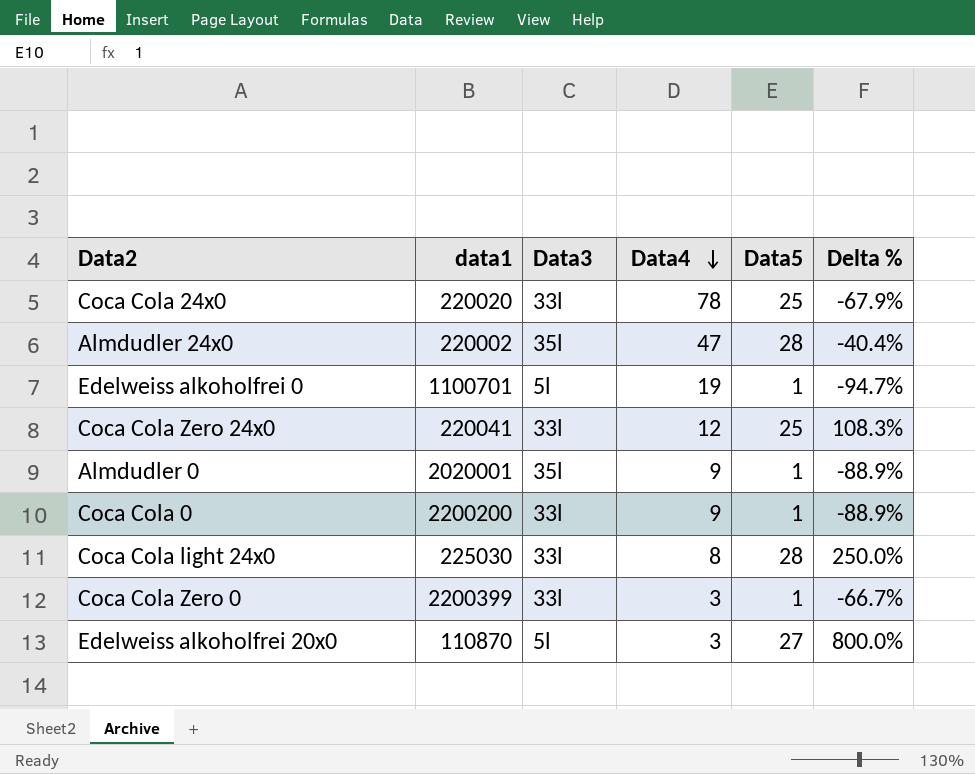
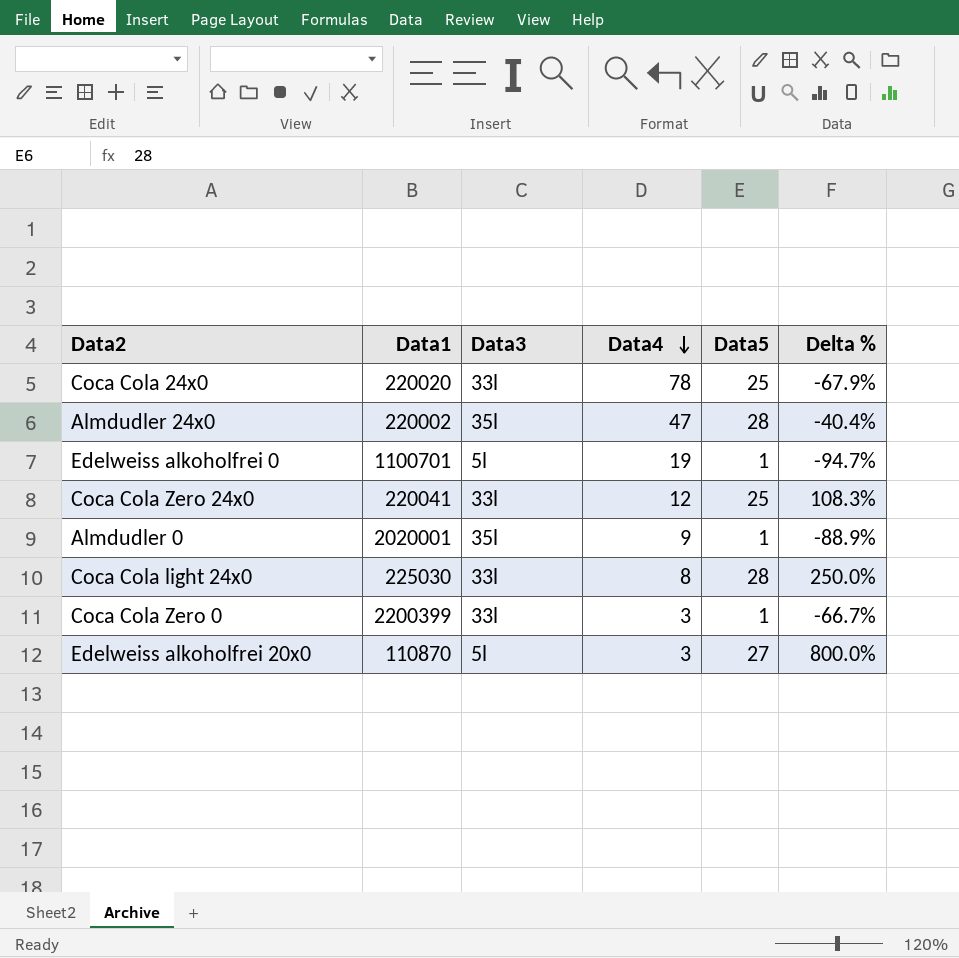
column name: data1 -> Data1
row Coca Cola 0: 2200200 | 33l | 9 | 1 | -88.9% -> none

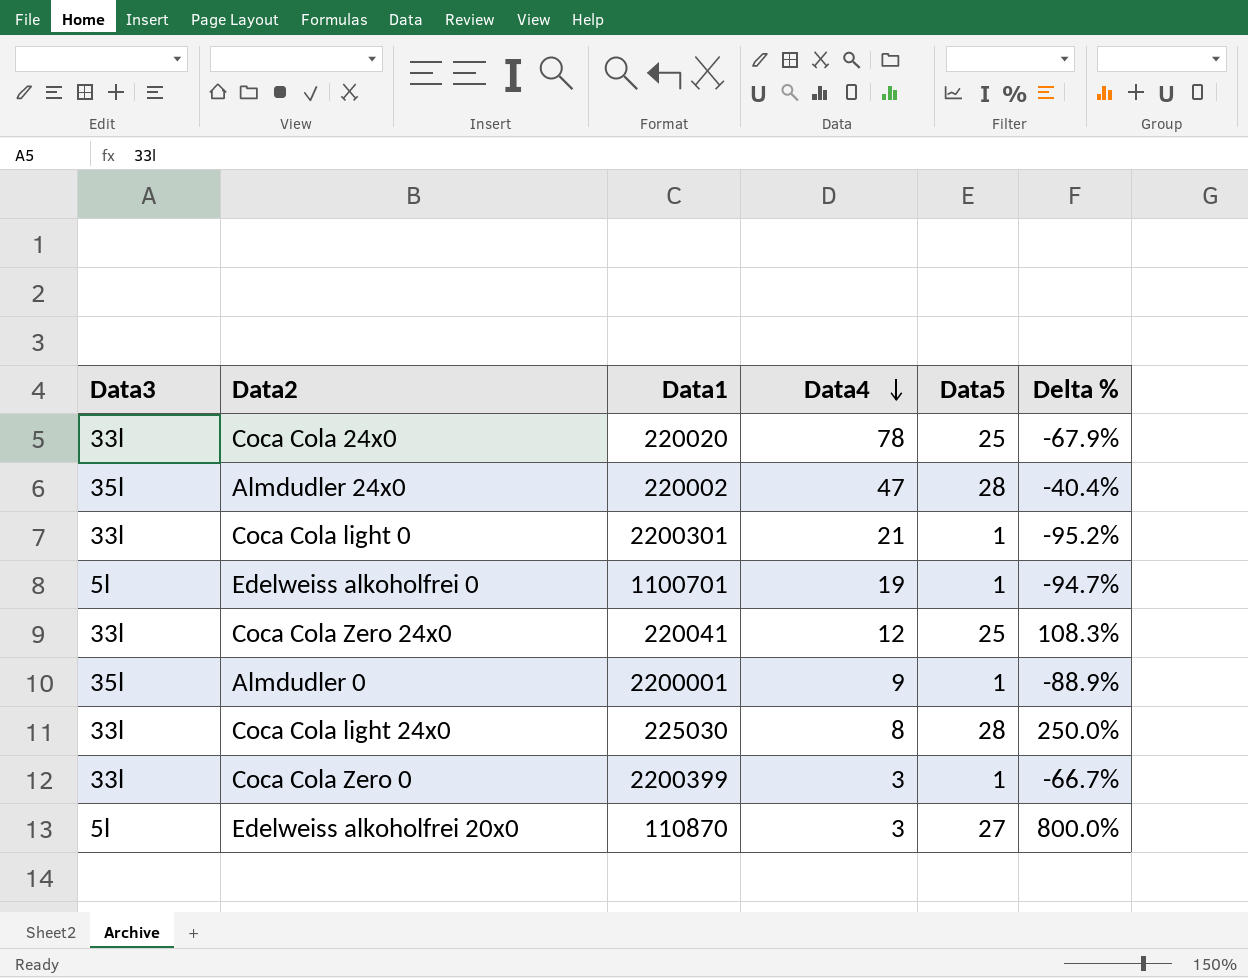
column Data3 | position: 3 -> 1
row Coca Cola light 0: none -> 33l | 2200301 | 21 | 1 | -95.2%
Almdudler 0 | Data1: 2020001 -> 2200001

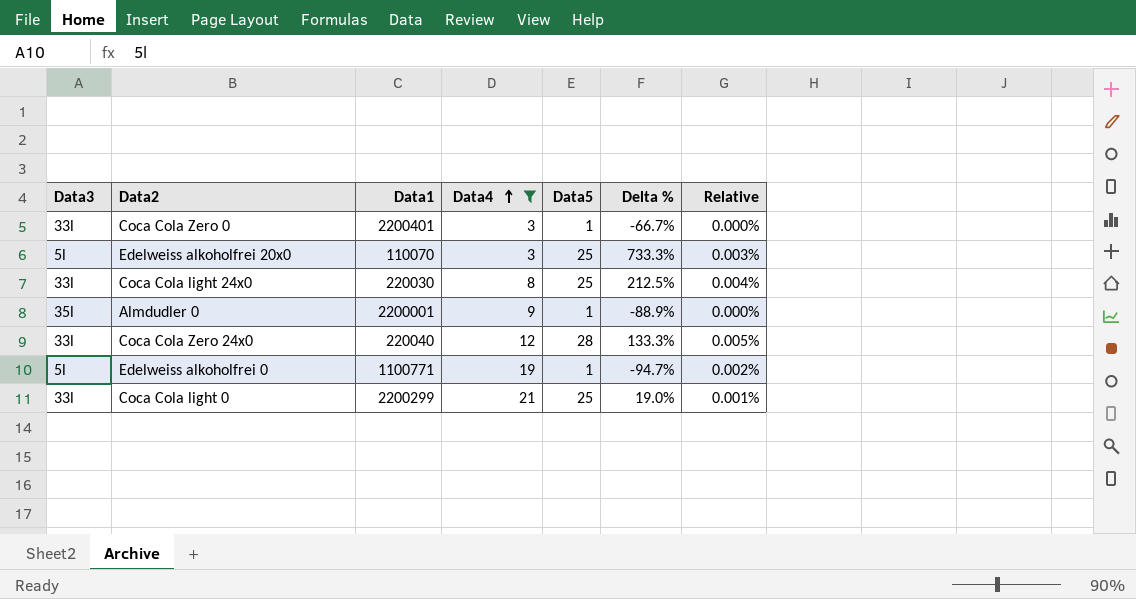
filter: none -> Data4 <= 21
row order: Data4 descending -> Data4 ascending
column Relative | formula: none -> [Data4] / [Data1]
Coca Cola Zero 0 | Data1: 2200399 -> 2200401
Edelweiss alkoholfrei 20x0 | Data1: 110870 -> 110070
Edelweiss alkoholfrei 20x0 | Data5: 27 -> 25
Edelweiss alkoholfrei 20x0 | Delta %: 800.0% -> 733.3%
Coca Cola light 24x0 | Data1: 225030 -> 220030
Coca Cola light 24x0 | Data5: 28 -> 25
Coca Cola light 24x0 | Delta %: 250.0% -> 212.5%
Coca Cola Zero 24x0 | Data1: 220041 -> 220040
Coca Cola Zero 24x0 | Data5: 25 -> 28
Coca Cola Zero 24x0 | Delta %: 108.3% -> 133.3%
Edelweiss alkoholfrei 0 | Data1: 1100701 -> 1100771
Coca Cola light 0 | Data1: 2200301 -> 2200299
Coca Cola light 0 | Data5: 1 -> 25
Coca Cola light 0 | Delta %: -95.2% -> 19.0%

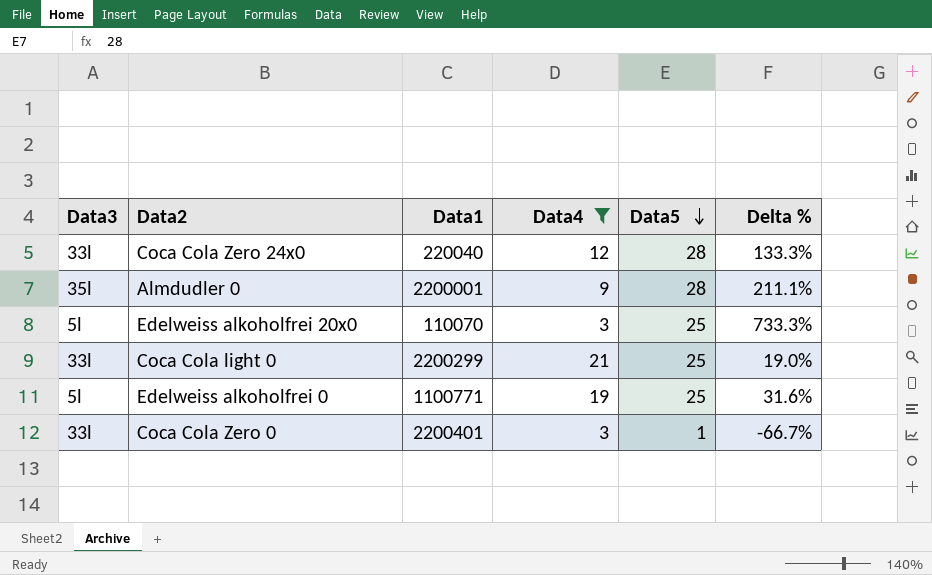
row order: Data4 ascending -> Data5 descending
column Relative | formula: [Data4] / [Data1] -> none
row Coca Cola light 24x0: 33l | 220030 | 8 | 25 | 212.5% | 0.004% -> none
Almdudler 0 | Data5: 1 -> 28
Almdudler 0 | Delta %: -88.9% -> 211.1%
Edelweiss alkoholfrei 0 | Data5: 1 -> 25
Edelweiss alkoholfrei 0 | Delta %: -94.7% -> 31.6%

